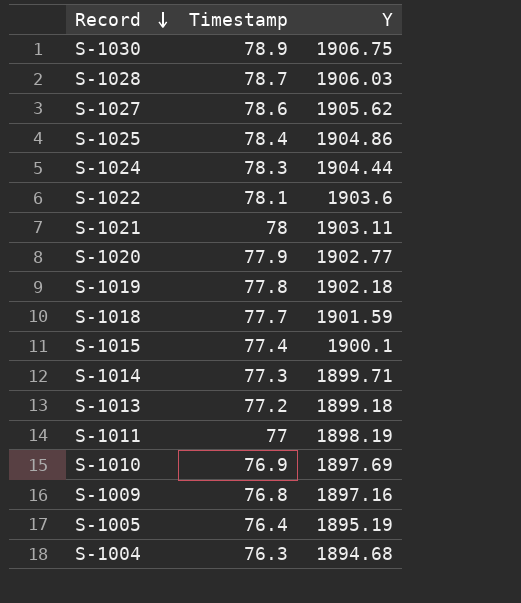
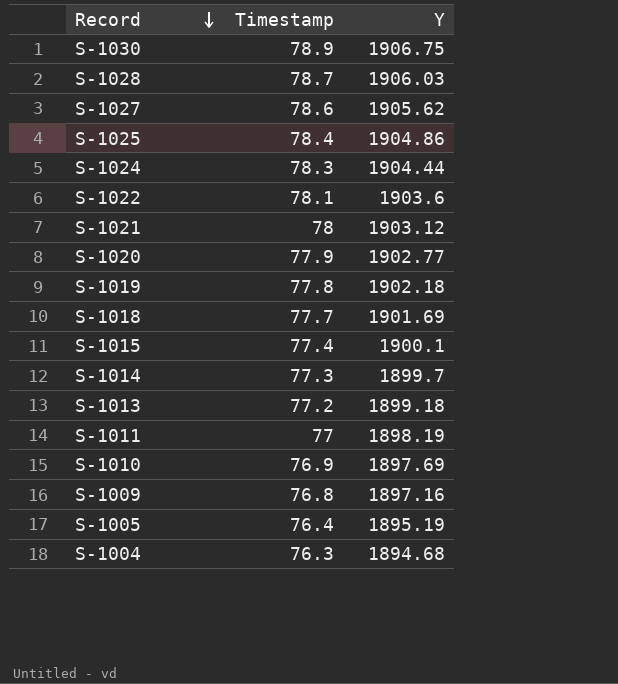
S-1021 | Y: 1903.11 -> 1903.12
S-1018 | Y: 1901.59 -> 1901.69
S-1014 | Y: 1899.71 -> 1899.7

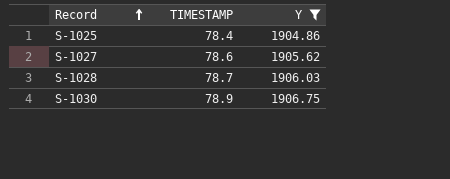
filter: none -> Y >= 1904.86
row order: Record descending -> Record ascending
column name: Timestamp -> TIMESTAMP

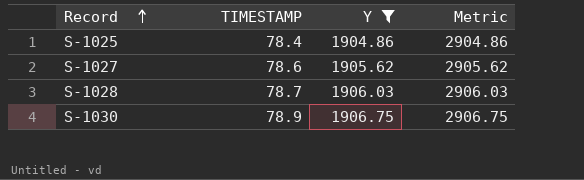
column Metric | formula: none -> [Y] + 1000

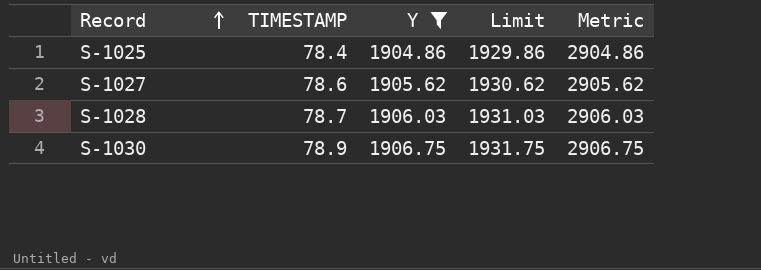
column Limit | formula: none -> [Y] + 25

